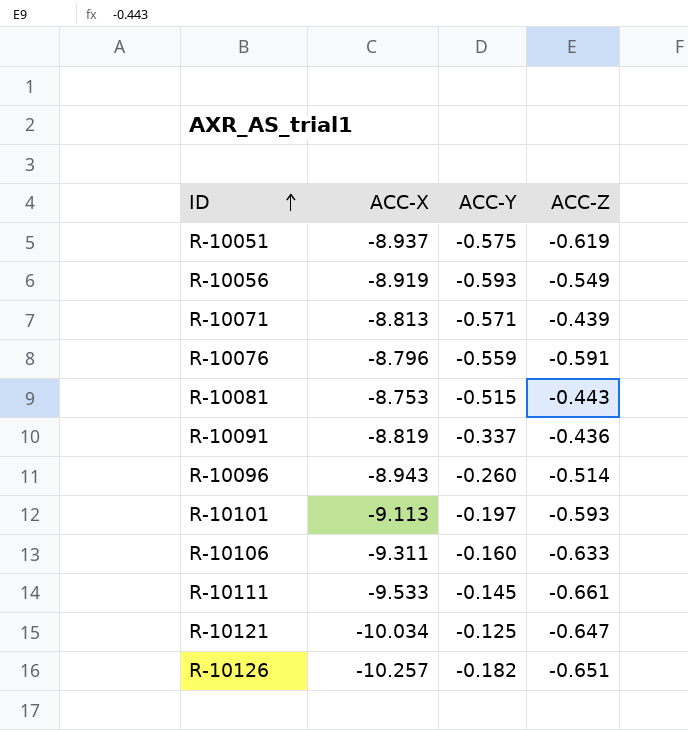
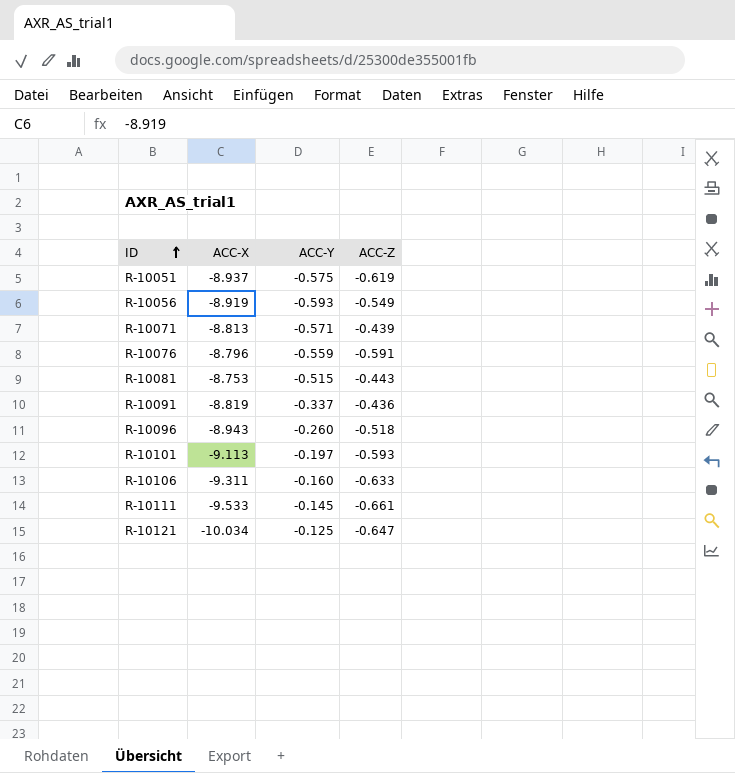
row R-10126: -10.257 | -0.182 | -0.651 -> none
R-10096 | ACC-Z: -0.514 -> -0.518

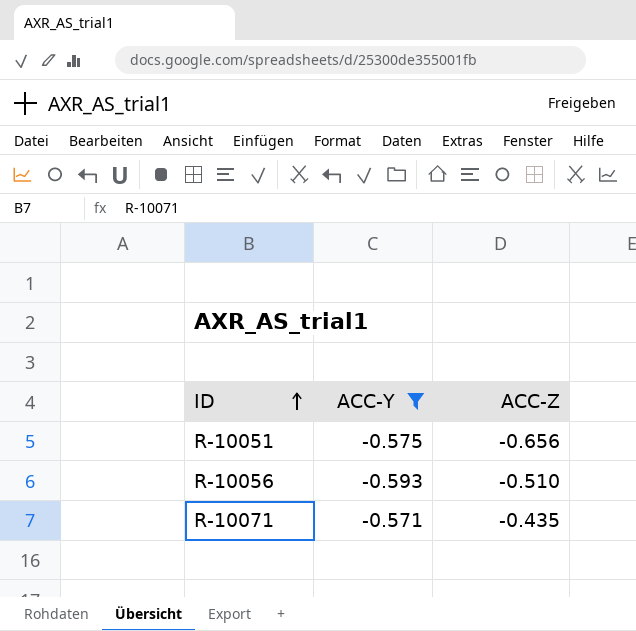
filter: none -> ACC-Y <= -0.571
column ACC-X | position: 2 -> none
R-10051 | ACC-Z: -0.619 -> -0.656
R-10056 | ACC-Z: -0.549 -> -0.510
R-10071 | ACC-Z: -0.439 -> -0.435

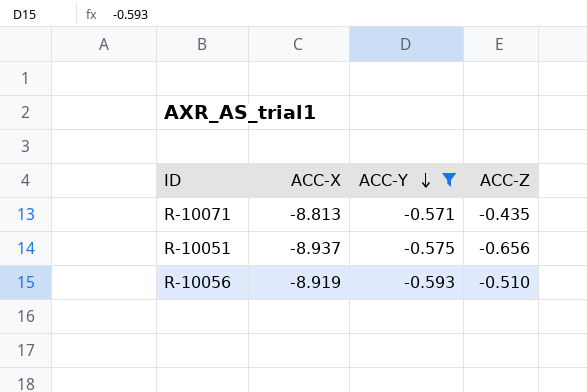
row order: ID ascending -> ACC-Y descending
column ACC-X | position: none -> 2

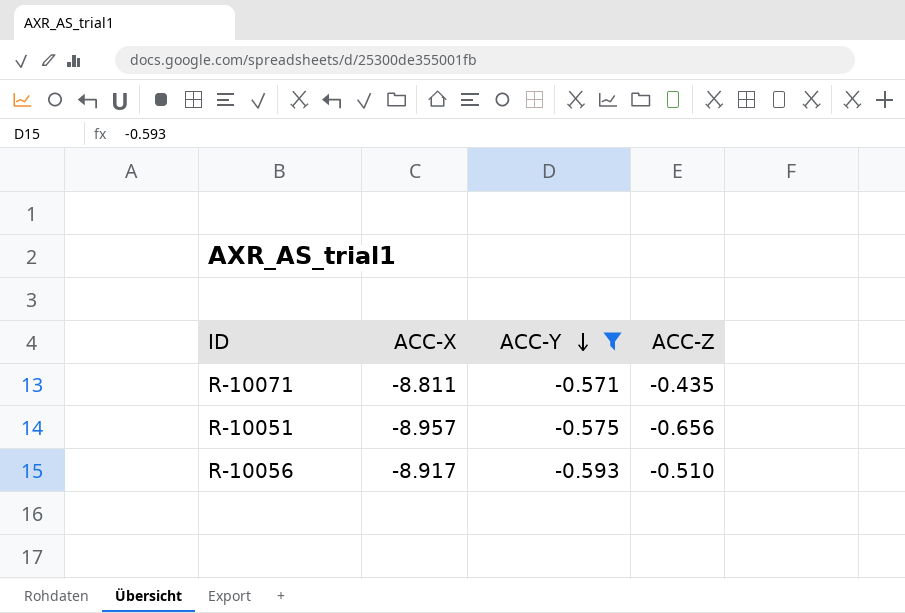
R-10071 | ACC-X: -8.813 -> -8.811
R-10051 | ACC-X: -8.937 -> -8.957
R-10056 | ACC-X: -8.919 -> -8.917

